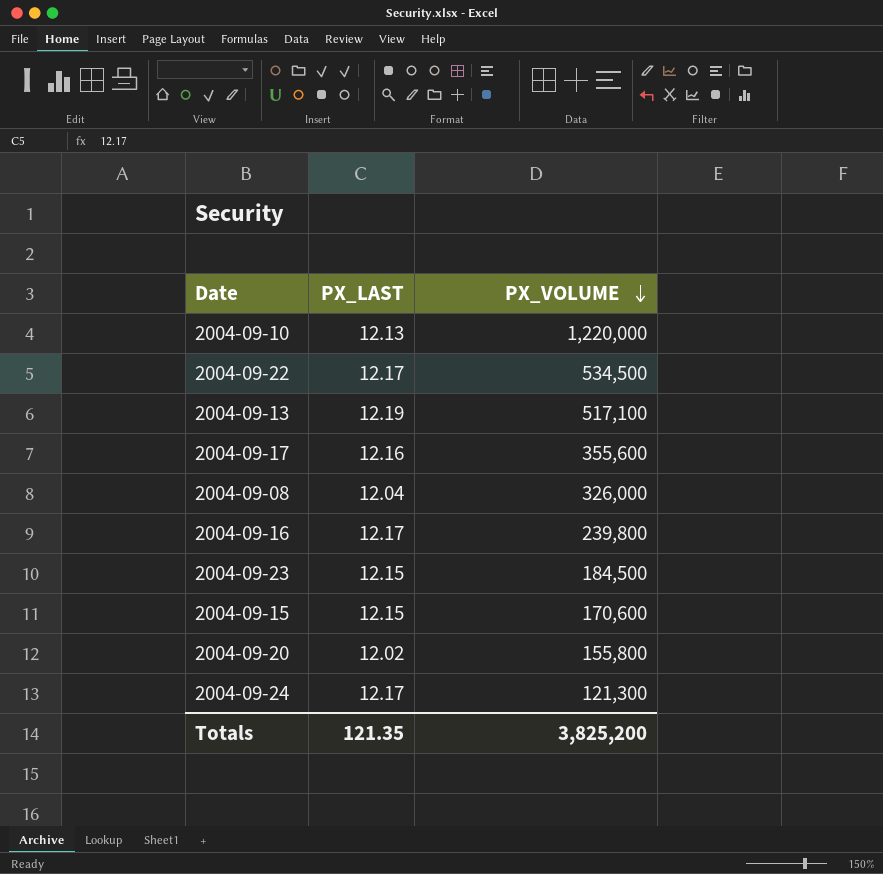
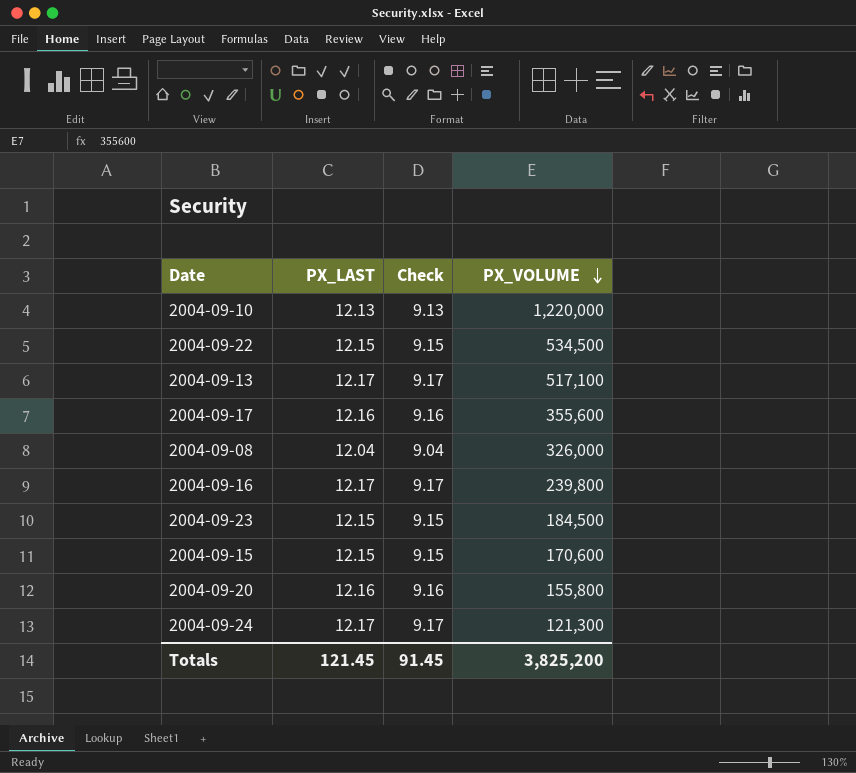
column Check | formula: none -> [PX_LAST] - 3
2004-09-22 | PX_LAST: 12.17 -> 12.15
2004-09-13 | PX_LAST: 12.19 -> 12.17
2004-09-20 | PX_LAST: 12.02 -> 12.16
Totals | PX_LAST: 121.35 -> 121.45

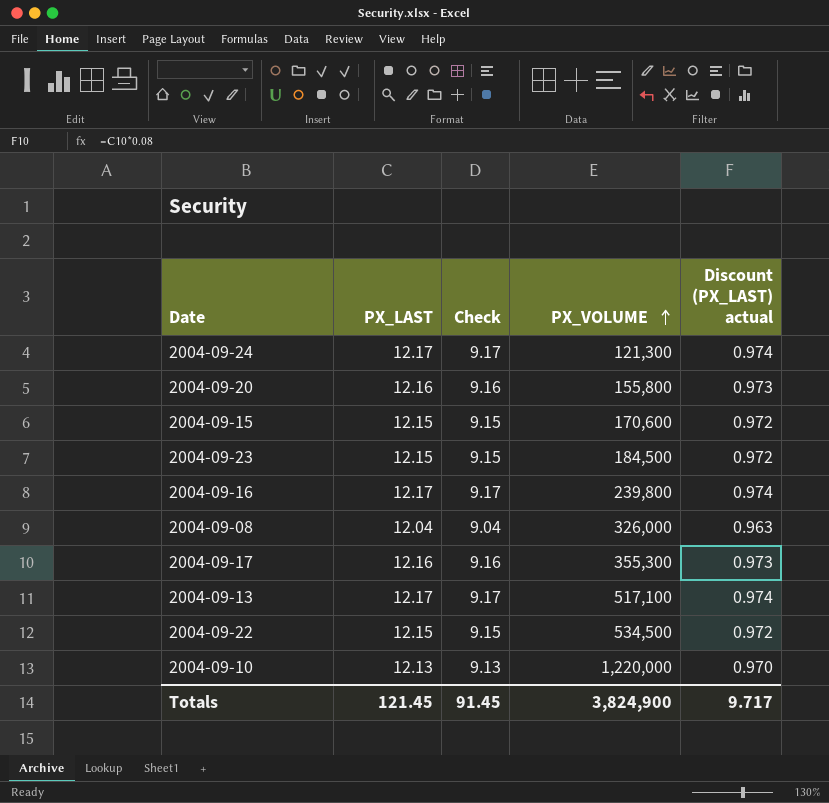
row order: PX_VOLUME descending -> PX_VOLUME ascending
column Discount (PX_LAST) actual | formula: none -> [PX_LAST] * 0.08
2004-09-17 | PX_VOLUME: 355,600 -> 355,300
Totals | PX_VOLUME: 3,825,200 -> 3,824,900

